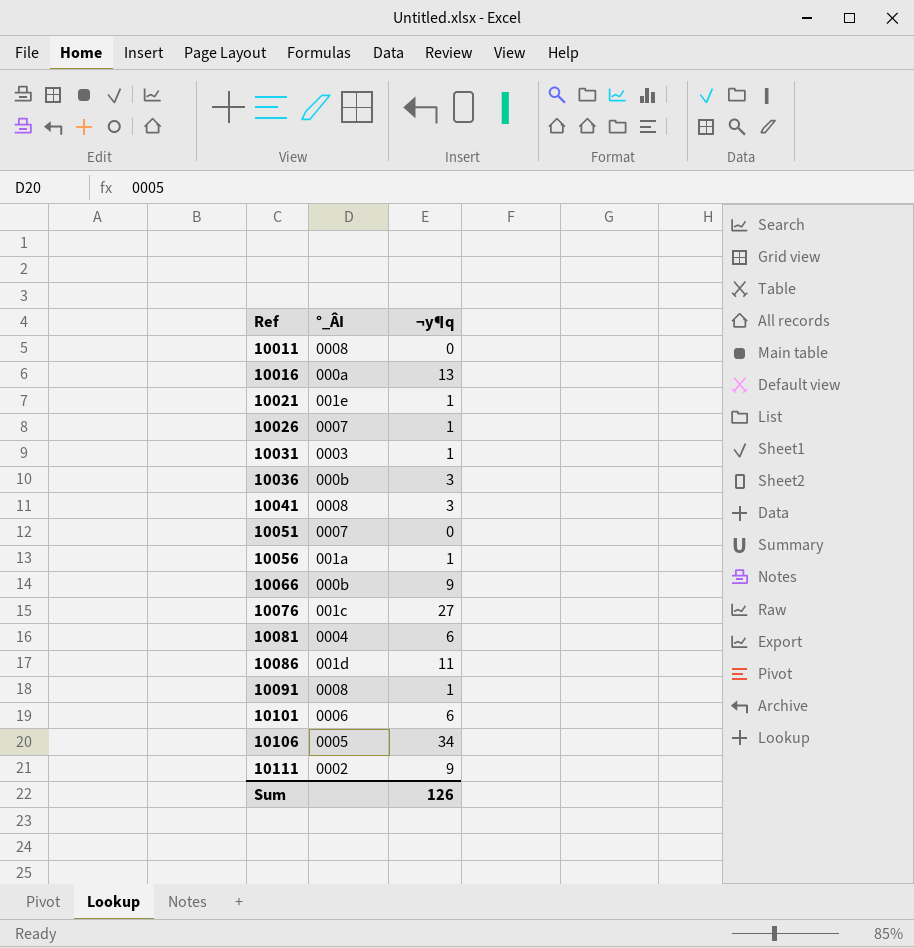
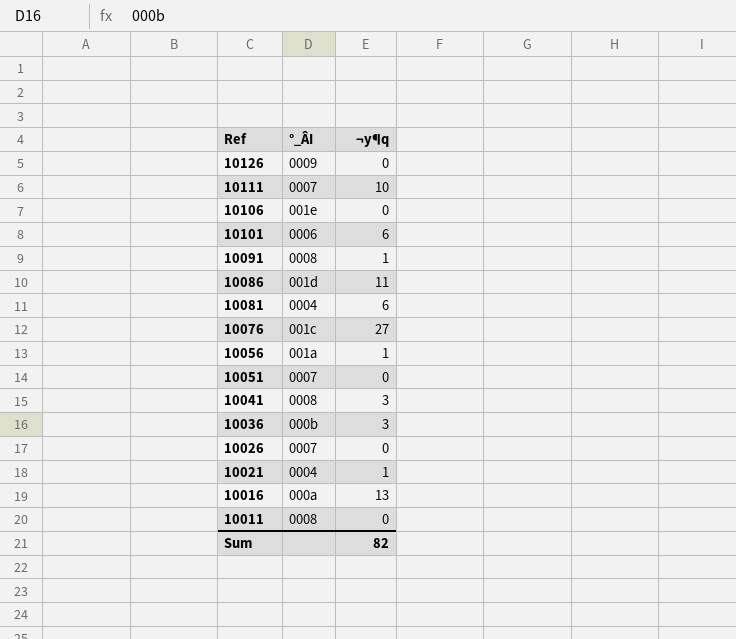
row order: Ref ascending -> Ref descending
row 10031: 0003 | 1 -> none
row 10066: 000b | 9 -> none
row 10126: none -> 0009 | 0
10111 | °_ÂI: 0002 -> 0007
10111 | ¬y¶q: 9 -> 10
10106 | °_ÂI: 0005 -> 001e
10106 | ¬y¶q: 34 -> 0
10026 | ¬y¶q: 1 -> 0
10021 | °_ÂI: 001e -> 0004
Sum | ¬y¶q: 126 -> 82

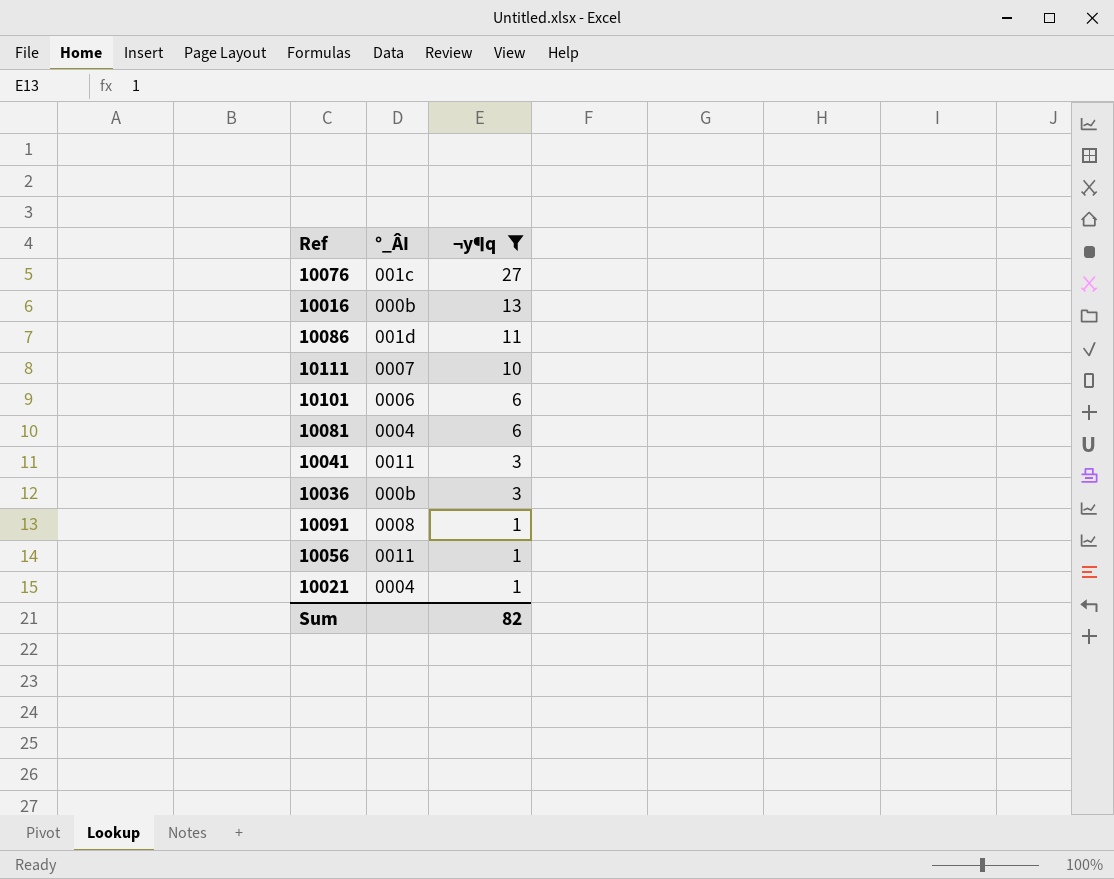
filter: none -> ¬y¶q != 0
row order: Ref descending -> ¬y¶q descending
10016 | °_ÂI: 000a -> 000b
10041 | °_ÂI: 0008 -> 0011
10056 | °_ÂI: 001a -> 0011

